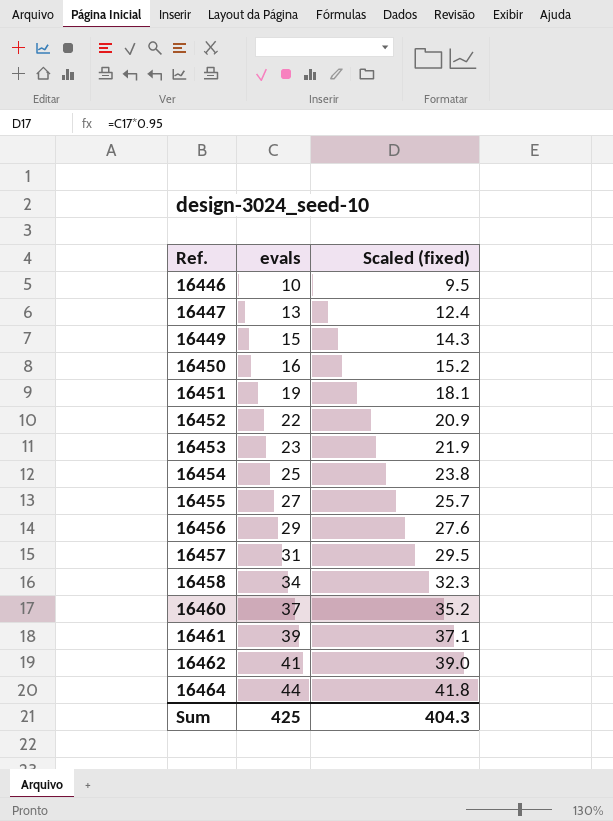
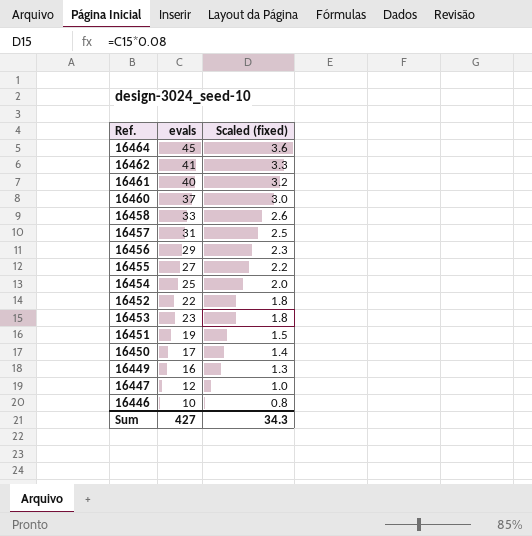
row order: Ref. ascending -> Scaled (fixed) descending
column Scaled (fixed) | formula: [evals] * 0.95 -> [evals] * 0.08
16464 | evals: 44 -> 45
16461 | evals: 39 -> 40
16458 | evals: 34 -> 33
16450 | evals: 16 -> 17
16449 | evals: 15 -> 16
16447 | evals: 13 -> 12
Sum | evals: 425 -> 427
Sum | Scaled (fixed): 404.3 -> 34.3

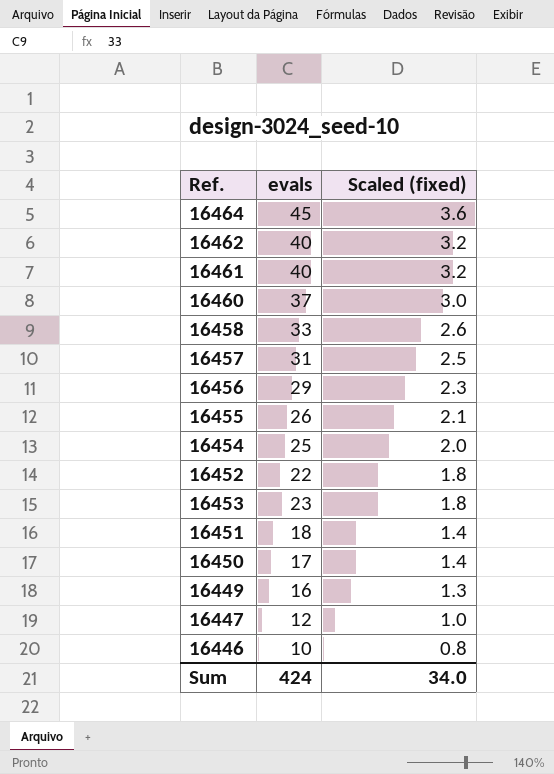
16462 | evals: 41 -> 40
16462 | Scaled (fixed): 3.3 -> 3.2
16455 | evals: 27 -> 26
16455 | Scaled (fixed): 2.2 -> 2.1
16451 | evals: 19 -> 18
16451 | Scaled (fixed): 1.5 -> 1.4
Sum | evals: 427 -> 424
Sum | Scaled (fixed): 34.3 -> 34.0

